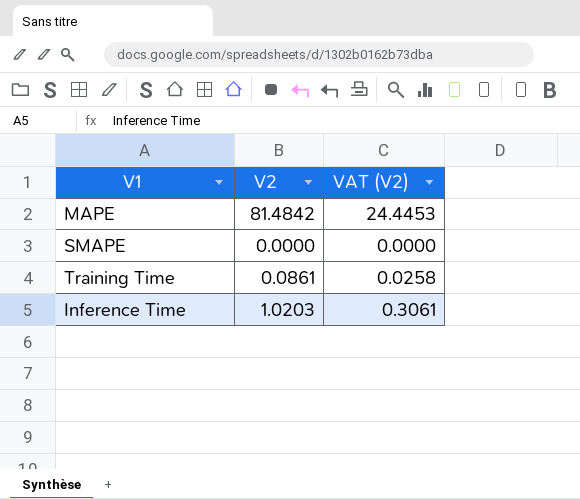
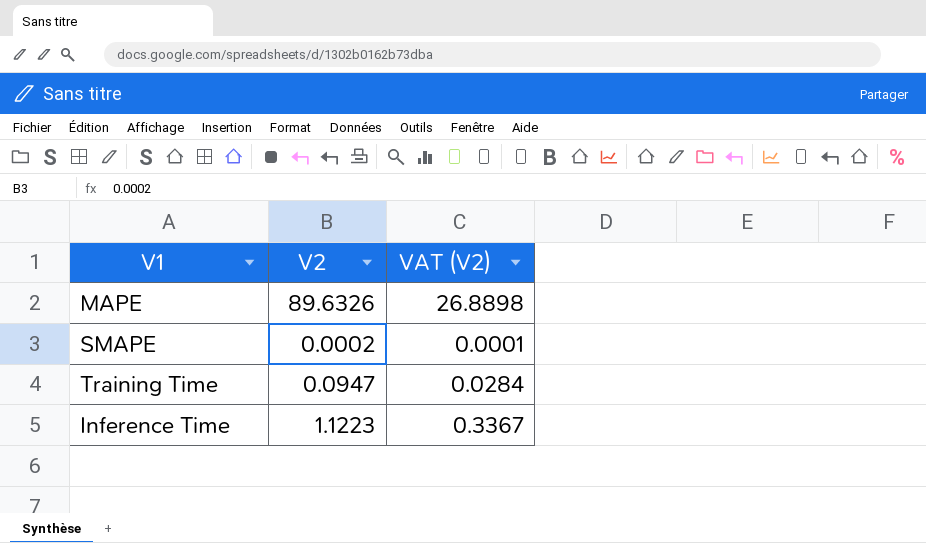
MAPE | V2: 81.4842 -> 89.6326
MAPE | VAT (V2): 24.4453 -> 26.8898
SMAPE | V2: 0.0000 -> 0.0002
SMAPE | VAT (V2): 0.0000 -> 0.0001
Training Time | V2: 0.0861 -> 0.0947
Training Time | VAT (V2): 0.0258 -> 0.0284
Inference Time | V2: 1.0203 -> 1.1223
Inference Time | VAT (V2): 0.3061 -> 0.3367

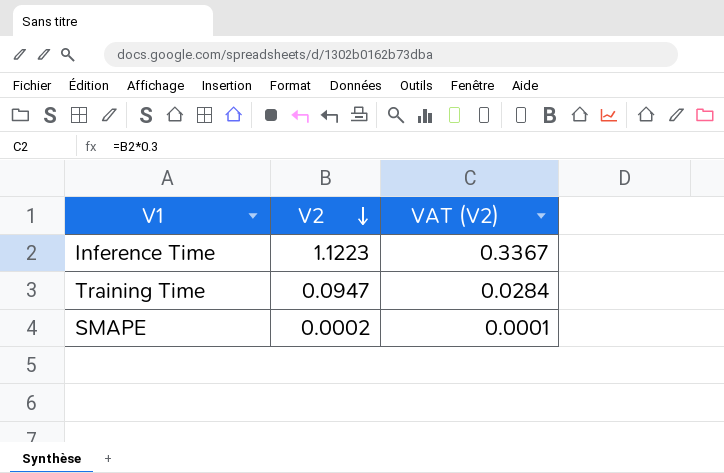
row order: none -> V2 descending
row MAPE: 89.6326 | 26.8898 -> none

